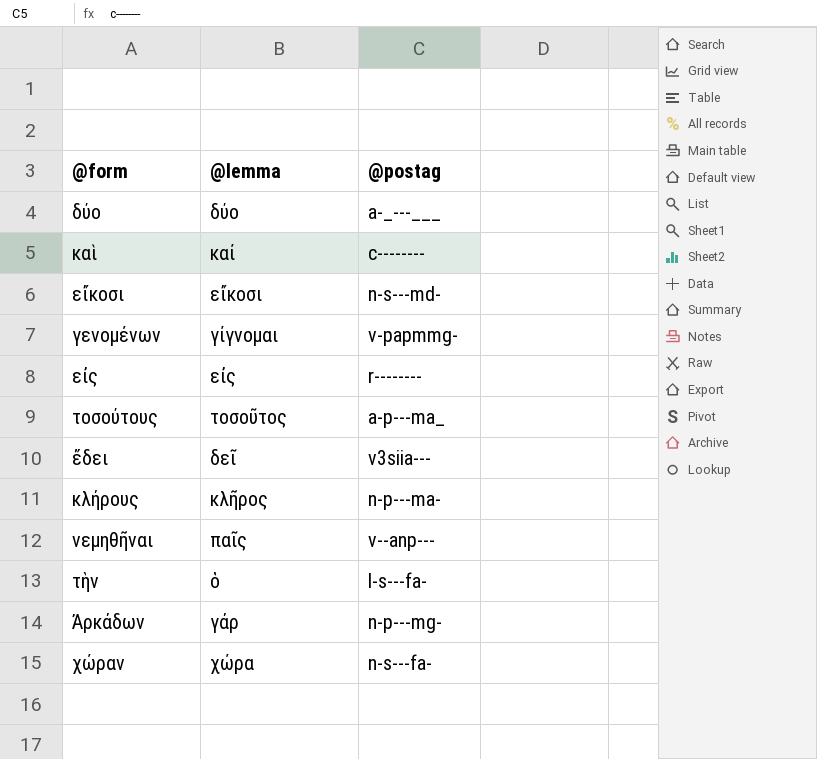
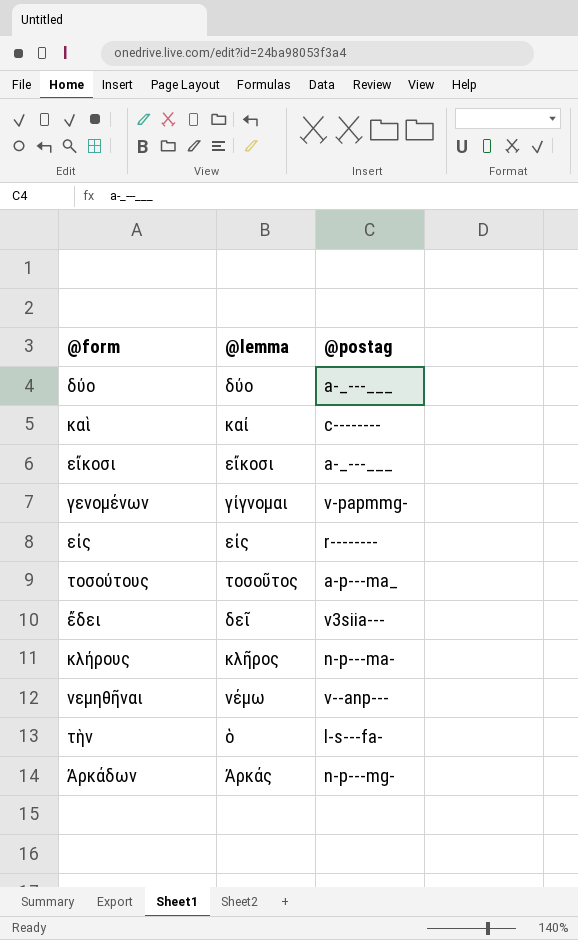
row χώραν: χώρα | n-s---fa- -> none
εἴκοσι | @postag: n-s---md- -> a-_---___
νεμηθῆναι | @lemma: παῖς -> νέμω
Ἀρκάδων | @lemma: γάρ -> Ἀρκάς

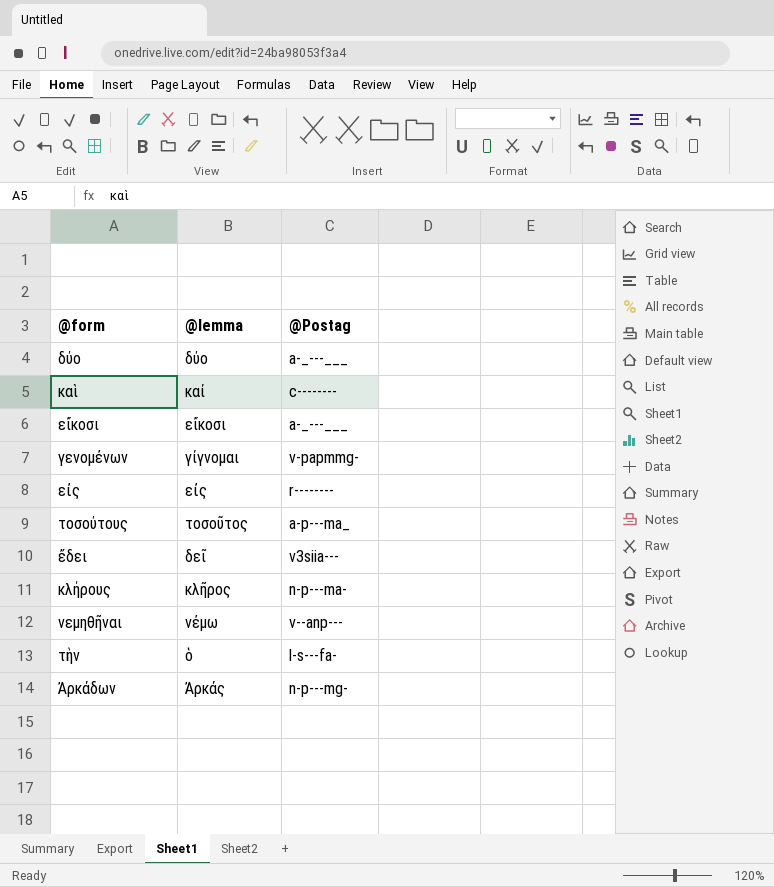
column name: @postag -> @Postag

